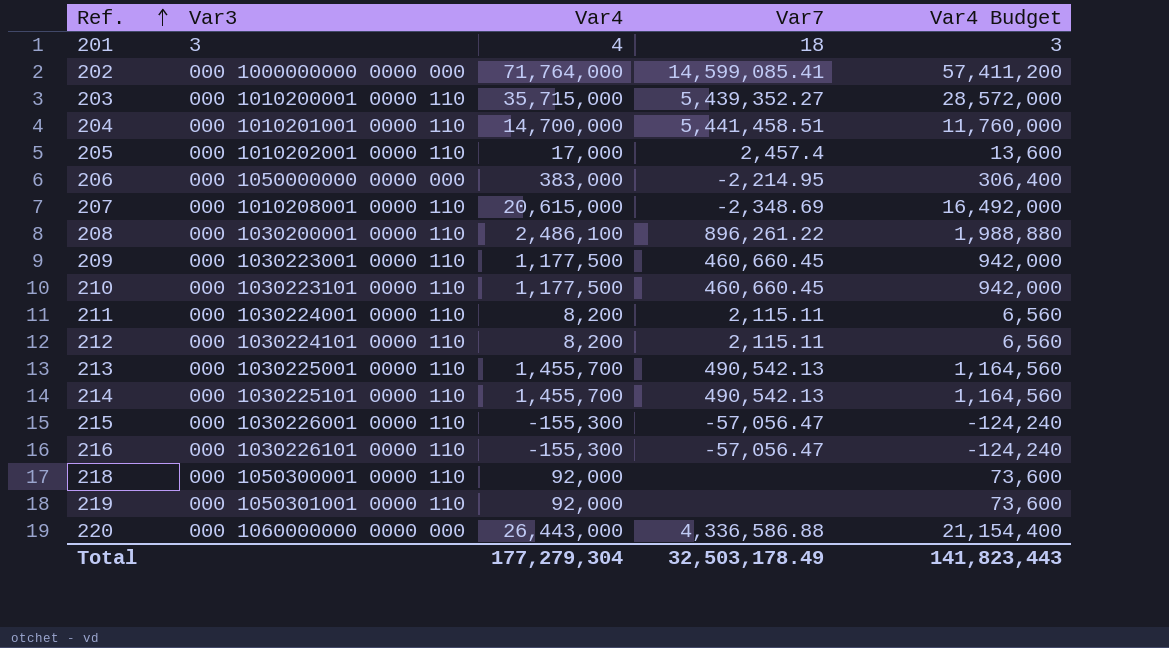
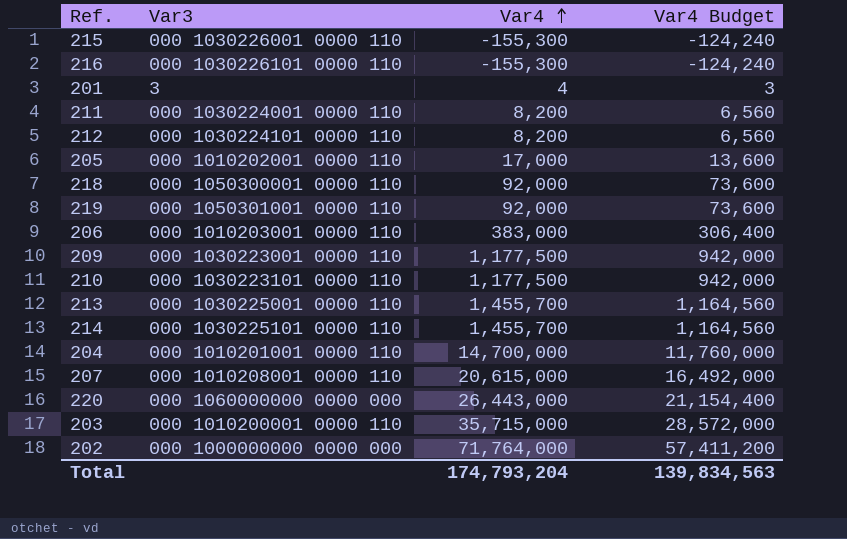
row order: Ref. ascending -> Var4 ascending
column Var7 | position: 4 -> none
row 208: 000 1030200001 0000 110 | 2,486,100 | 896,261.22 | 1,988,880 -> none
206 | Var3: 000 1050000000 0000 000 -> 000 1010203001 0000 110
Total | Var4: 177,279,304 -> 174,793,204
Total | Var4 Budget: 141,823,443 -> 139,834,563

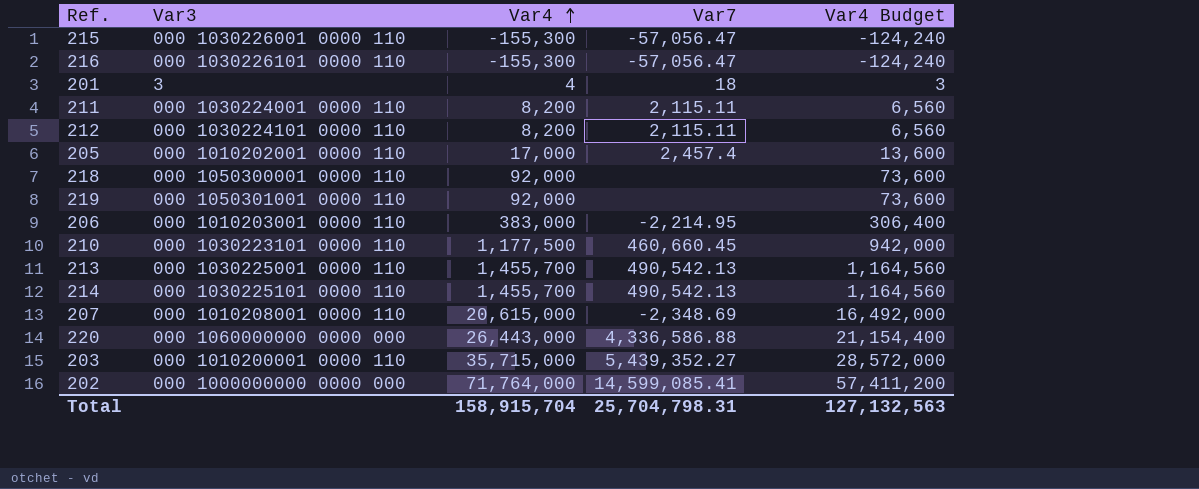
column Var7 | position: none -> 4
row 209: 000 1030223001 0000 110 | 1,177,500 | 942,000 -> none
row 204: 000 1010201001 0000 110 | 14,700,000 | 11,760,000 -> none
Total | Var4: 174,793,204 -> 158,915,704
Total | Var4 Budget: 139,834,563 -> 127,132,563

